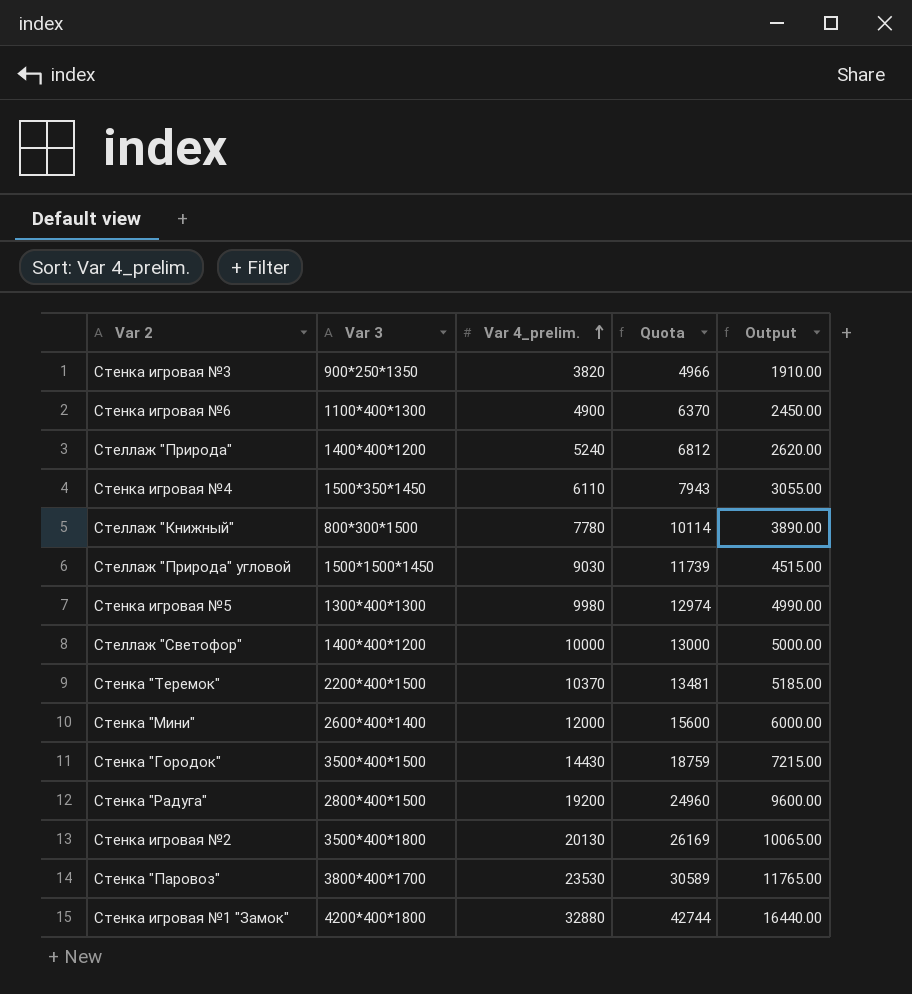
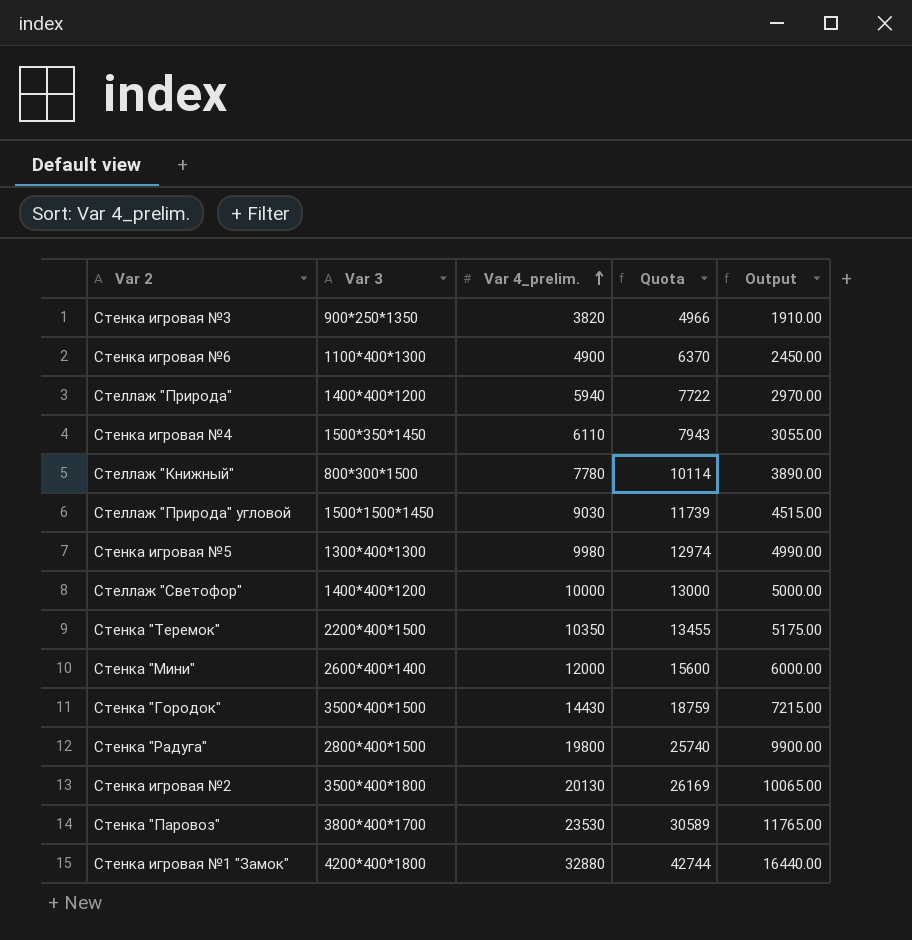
Стеллаж "Природа" | Var 4_prelim.: 5240 -> 5940
Стеллаж "Природа" | Quota: 6812 -> 7722
Стеллаж "Природа" | Output: 2620.00 -> 2970.00
Стенка "Теремок" | Var 4_prelim.: 10370 -> 10350
Стенка "Теремок" | Quota: 13481 -> 13455
Стенка "Теремок" | Output: 5185.00 -> 5175.00
Стенка "Радуга" | Var 4_prelim.: 19200 -> 19800
Стенка "Радуга" | Quota: 24960 -> 25740
Стенка "Радуга" | Output: 9600.00 -> 9900.00

